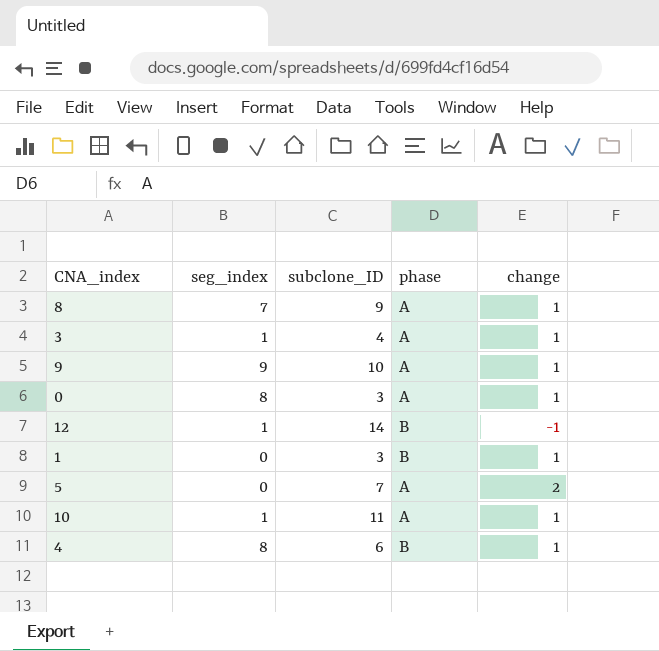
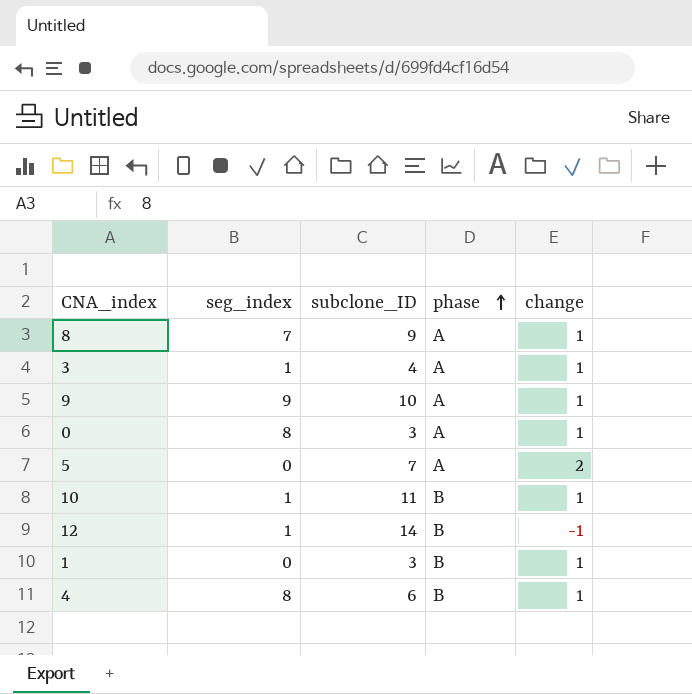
row order: none -> phase ascending
10 | phase: A -> B

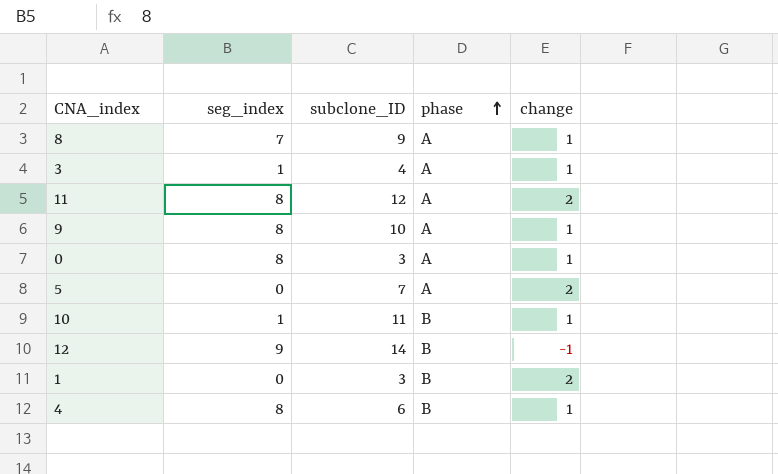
row 11: none -> 8 | 12 | A | 2
9 | seg_index: 9 -> 8
12 | seg_index: 1 -> 9
1 | change: 1 -> 2

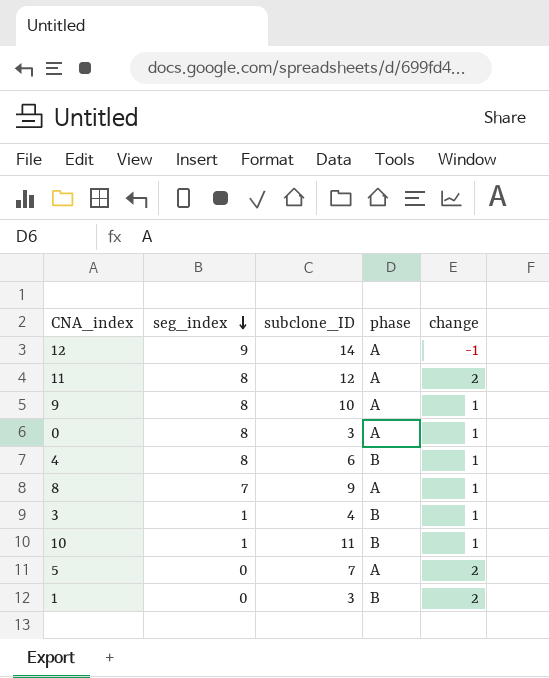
row order: phase ascending -> seg_index descending
12 | phase: B -> A
3 | phase: A -> B

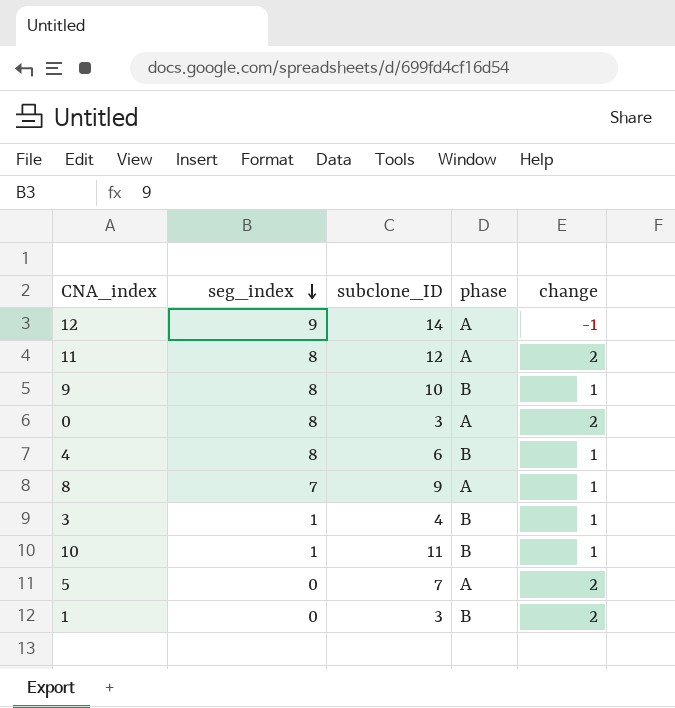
9 | phase: A -> B
0 | change: 1 -> 2

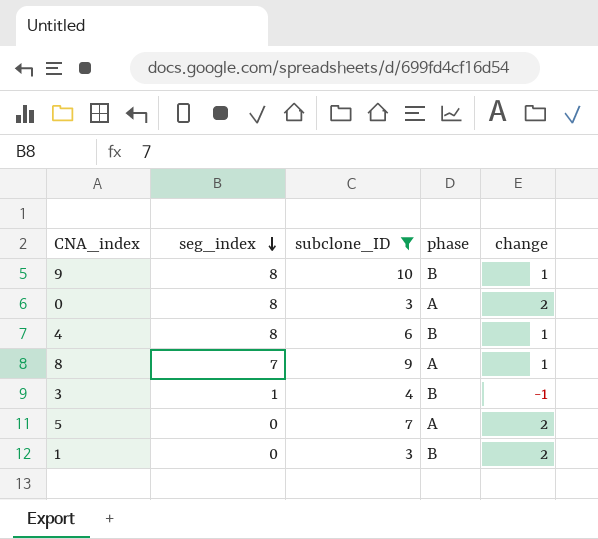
filter: none -> subclone_ID <= 10
3 | change: 1 -> -1

